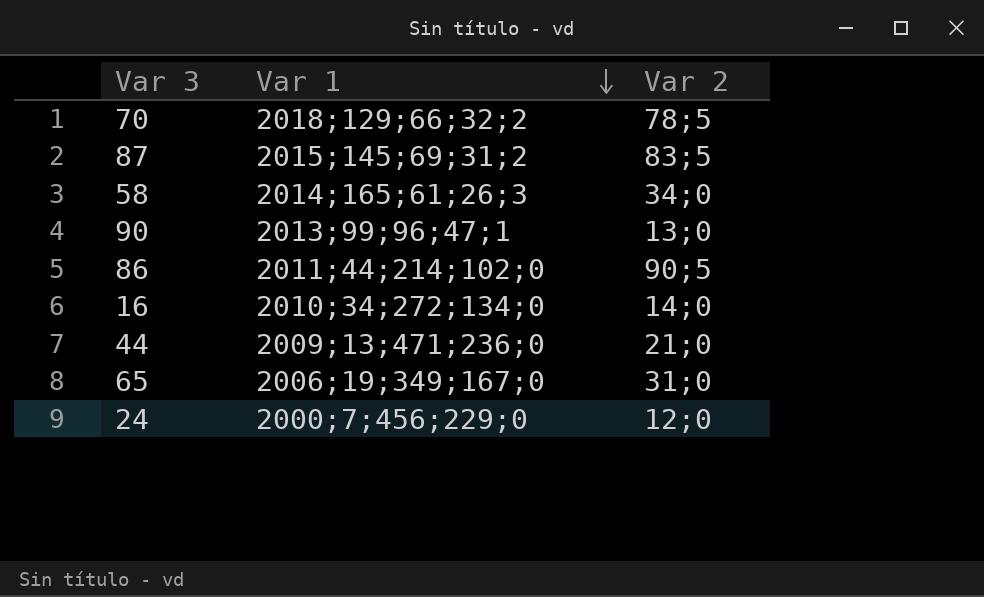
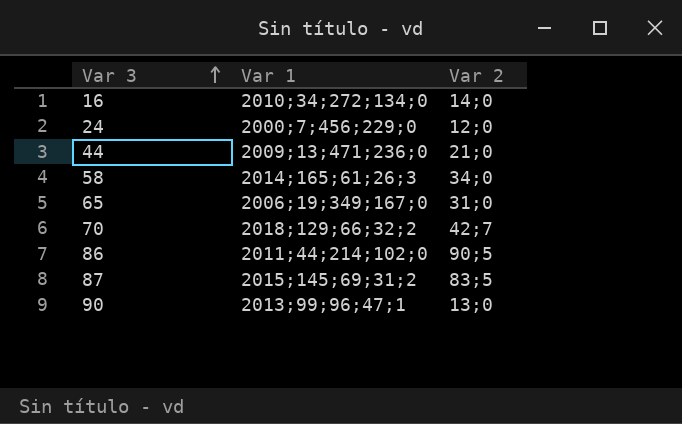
row order: Var 1 descending -> Var 3 ascending
70 | Var 2: 78;5 -> 42;7

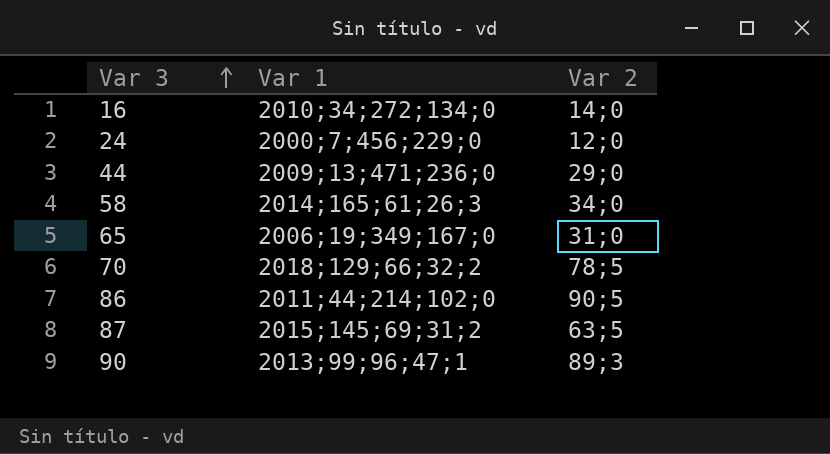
44 | Var 2: 21;0 -> 29;0
70 | Var 2: 42;7 -> 78;5
87 | Var 2: 83;5 -> 63;5
90 | Var 2: 13;0 -> 89;3

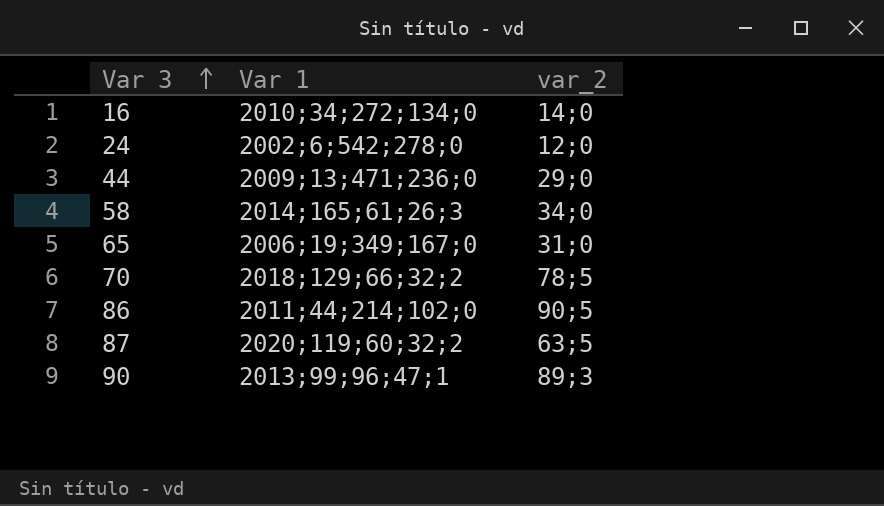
column name: Var 2 -> var_2
24 | Var 1: 2000;7;456;229;0 -> 2002;6;542;278;0
87 | Var 1: 2015;145;69;31;2 -> 2020;119;60;32;2

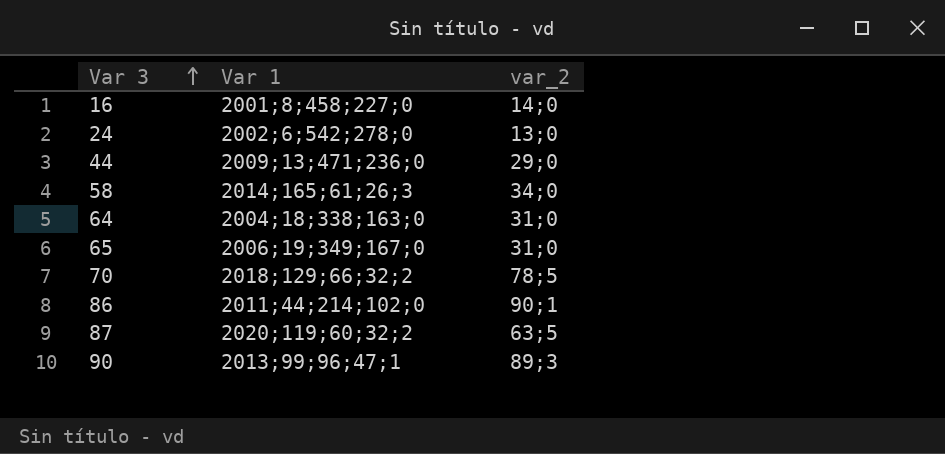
16 | Var 1: 2010;34;272;134;0 -> 2001;8;458;227;0
24 | var_2: 12;0 -> 13;0
row 64: none -> 2004;18;338;163;0 | 31;0
86 | var_2: 90;5 -> 90;1

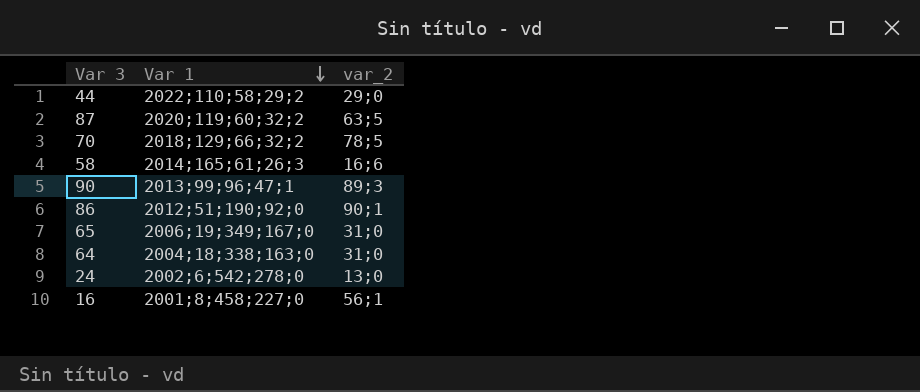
row order: Var 3 ascending -> Var 1 descending
44 | Var 1: 2009;13;471;236;0 -> 2022;110;58;29;2
58 | var_2: 34;0 -> 16;6
86 | Var 1: 2011;44;214;102;0 -> 2012;51;190;92;0
16 | var_2: 14;0 -> 56;1

